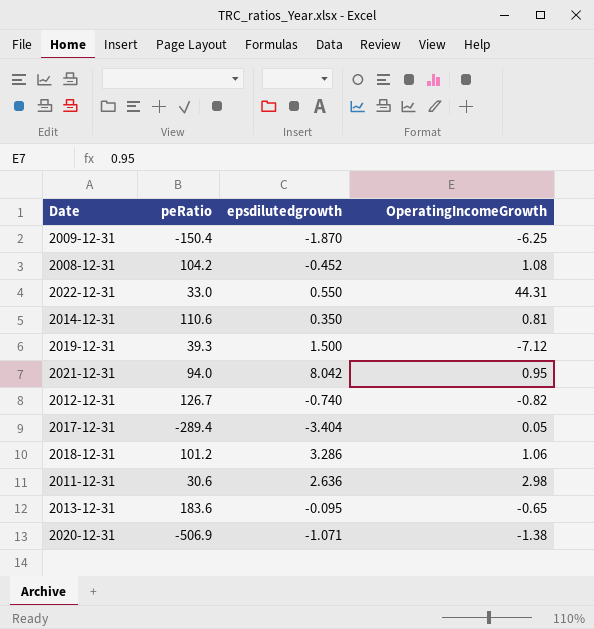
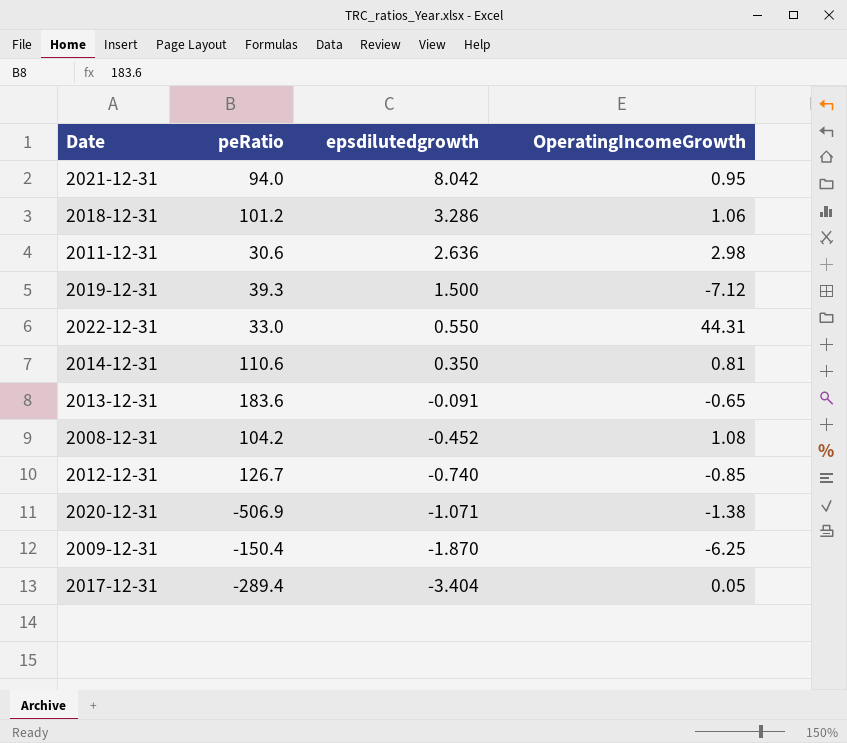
row order: none -> epsdilutedgrowth descending
2013-12-31 | epsdilutedgrowth: -0.095 -> -0.091
2012-12-31 | OperatingIncomeGrowth: -0.82 -> -0.85

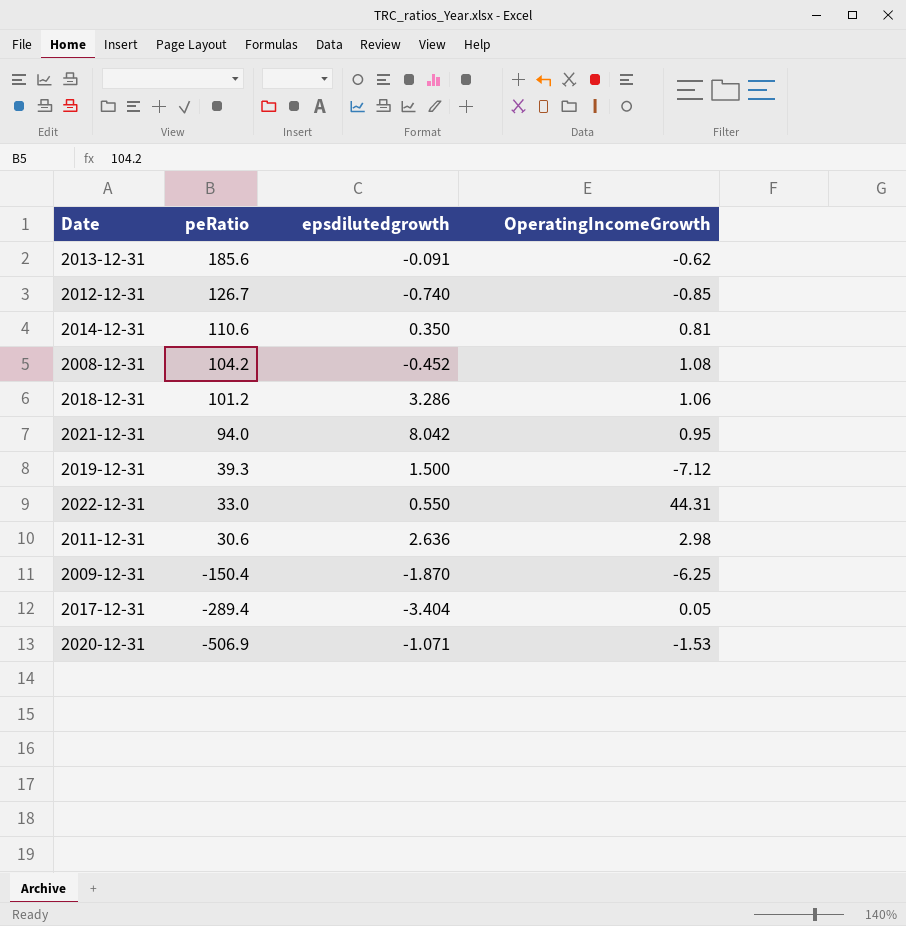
row order: epsdilutedgrowth descending -> peRatio descending
2013-12-31 | peRatio: 183.6 -> 185.6
2013-12-31 | OperatingIncomeGrowth: -0.65 -> -0.62
2020-12-31 | OperatingIncomeGrowth: -1.38 -> -1.53

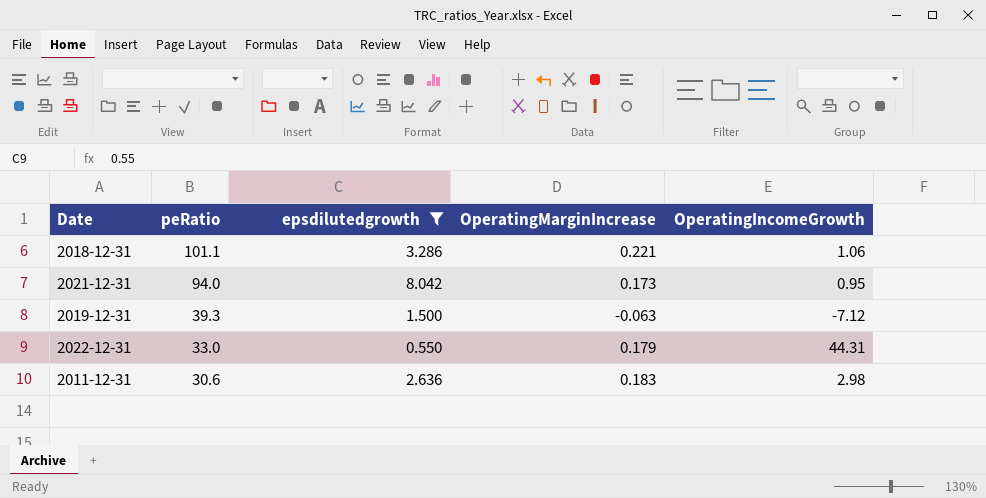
filter: none -> epsdilutedgrowth >= 0.550
column OperatingMarginIncrease | position: none -> 4
2018-12-31 | peRatio: 101.2 -> 101.1

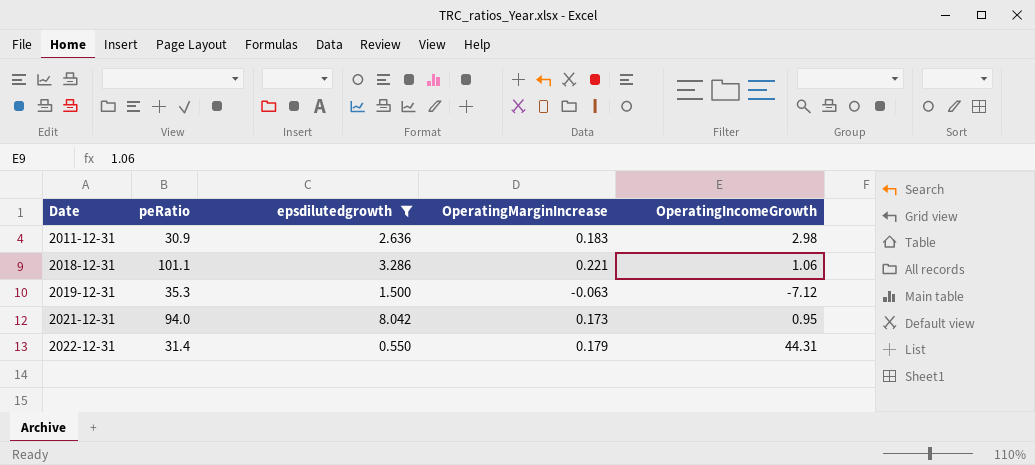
row order: peRatio descending -> Date ascending
2011-12-31 | peRatio: 30.6 -> 30.9
2019-12-31 | peRatio: 39.3 -> 35.3
2022-12-31 | peRatio: 33.0 -> 31.4

